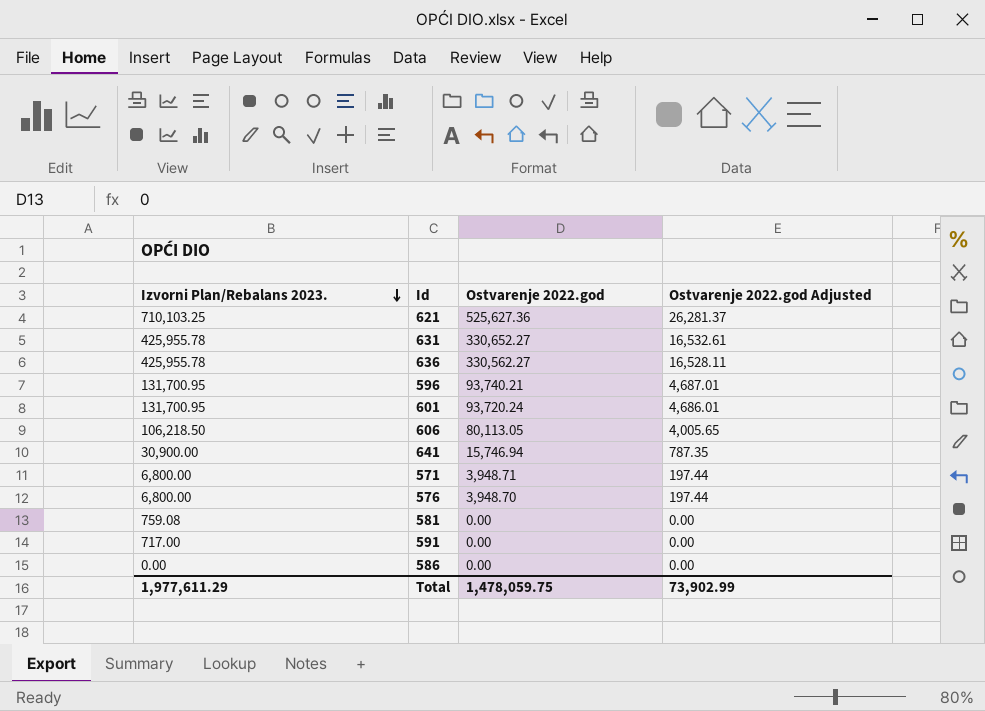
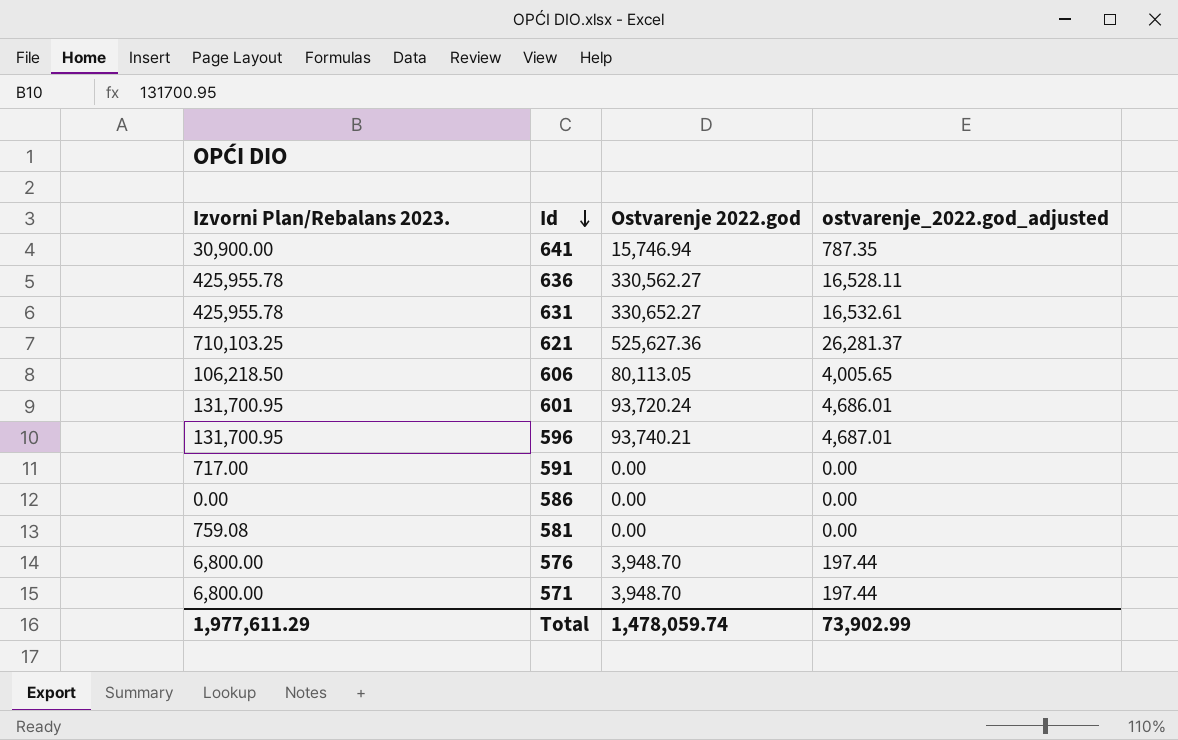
row order: Izvorni Plan/Rebalans 2023. descending -> Id descending
column name: Ostvarenje 2022.god Adjusted -> ostvarenje_2022.god_adjusted
571 | Ostvarenje 2022.god: 3,948.71 -> 3,948.70
Total | Ostvarenje 2022.god: 1,478,059.75 -> 1,478,059.74

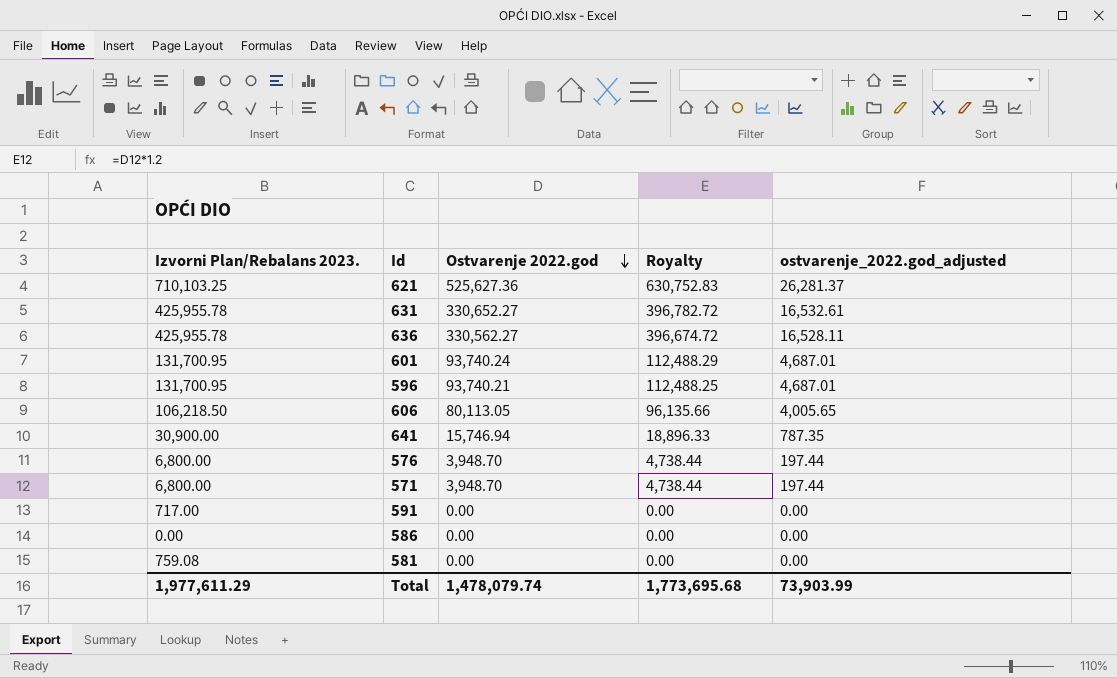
row order: Id descending -> Ostvarenje 2022.god descending
column Royalty | formula: none -> [Ostvarenje 2022.god] * 1.2
601 | Ostvarenje 2022.god: 93,720.24 -> 93,740.24
601 | ostvarenje_2022.god_adjusted: 4,686.01 -> 4,687.01
Total | Ostvarenje 2022.god: 1,478,059.74 -> 1,478,079.74
Total | ostvarenje_2022.god_adjusted: 73,902.99 -> 73,903.99

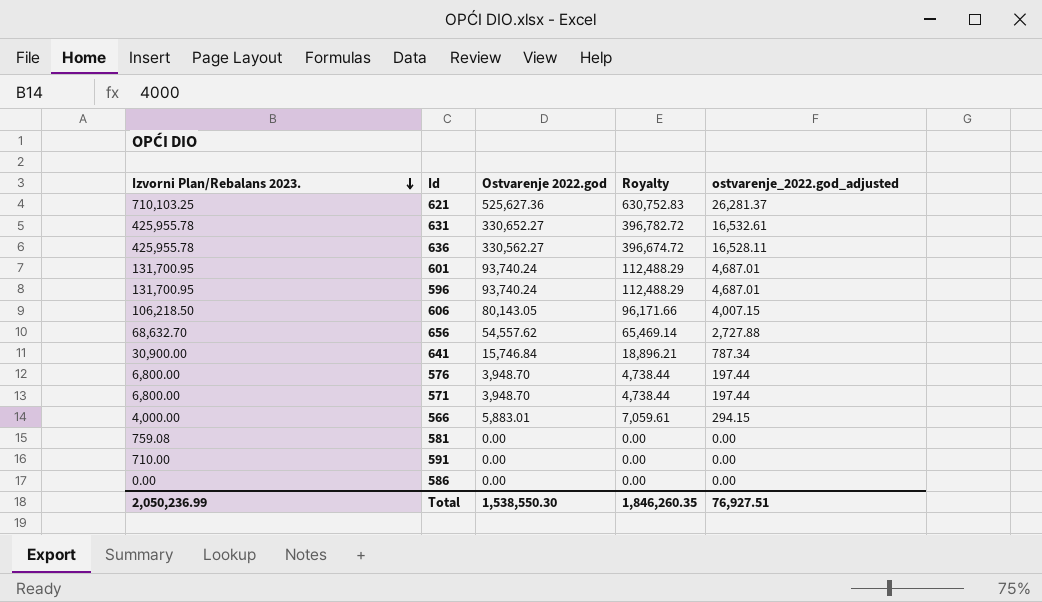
row order: Ostvarenje 2022.god descending -> Izvorni Plan/Rebalans 2023. descending
596 | Ostvarenje 2022.god: 93,740.21 -> 93,740.24
596 | Royalty: 112,488.25 -> 112,488.29
606 | Ostvarenje 2022.god: 80,113.05 -> 80,143.05
606 | Royalty: 96,135.66 -> 96,171.66
606 | ostvarenje_2022.god_adjusted: 4,005.65 -> 4,007.15
row 656: none -> 68,632.70 | 54,557.62 | 65,469.14 | 2,727.88
641 | Ostvarenje 2022.god: 15,746.94 -> 15,746.84
641 | Royalty: 18,896.33 -> 18,896.21
641 | ostvarenje_2022.god_adjusted: 787.35 -> 787.34
row 566: none -> 4,000.00 | 5,883.01 | 7,059.61 | 294.15
591 | Izvorni Plan/Rebalans 2023.: 717.00 -> 710.00
Total | Izvorni Plan/Rebalans 2023.: 1,977,611.29 -> 2,050,236.99
Total | Ostvarenje 2022.god: 1,478,079.74 -> 1,538,550.30
Total | Royalty: 1,773,695.68 -> 1,846,260.35
Total | ostvarenje_2022.god_adjusted: 73,903.99 -> 76,927.51

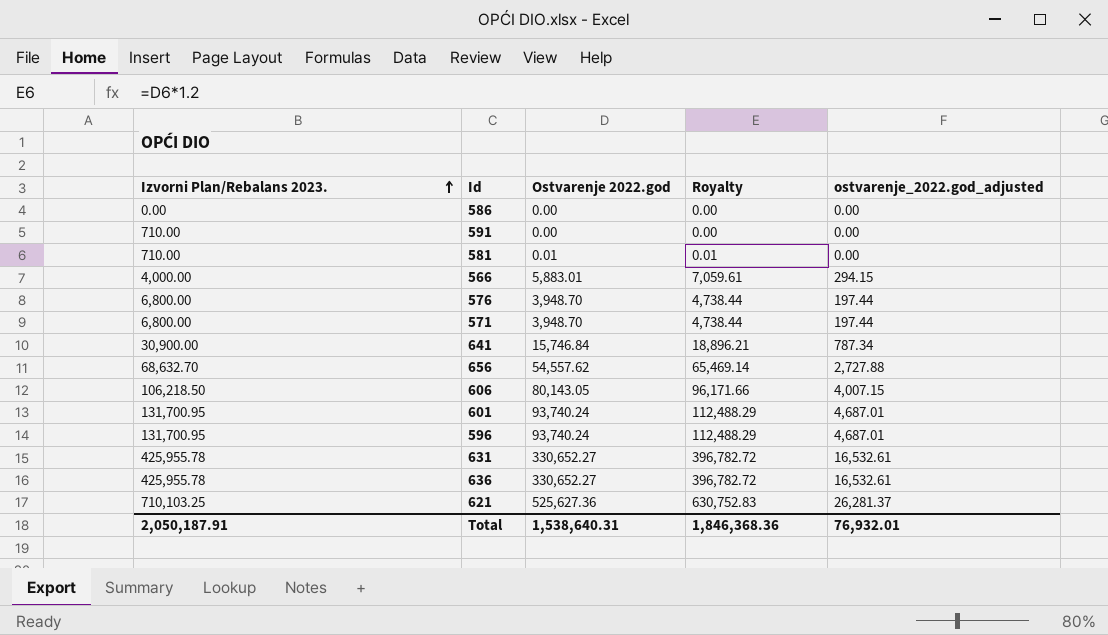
row order: Izvorni Plan/Rebalans 2023. descending -> Izvorni Plan/Rebalans 2023. ascending
581 | Izvorni Plan/Rebalans 2023.: 759.08 -> 710.00
581 | Ostvarenje 2022.god: 0.00 -> 0.01
581 | Royalty: 0.00 -> 0.01
636 | Ostvarenje 2022.god: 330,562.27 -> 330,652.27
636 | Royalty: 396,674.72 -> 396,782.72
636 | ostvarenje_2022.god_adjusted: 16,528.11 -> 16,532.61
Total | Izvorni Plan/Rebalans 2023.: 2,050,236.99 -> 2,050,187.91
Total | Ostvarenje 2022.god: 1,538,550.30 -> 1,538,640.31
Total | Royalty: 1,846,260.35 -> 1,846,368.36
Total | ostvarenje_2022.god_adjusted: 76,927.51 -> 76,932.01

